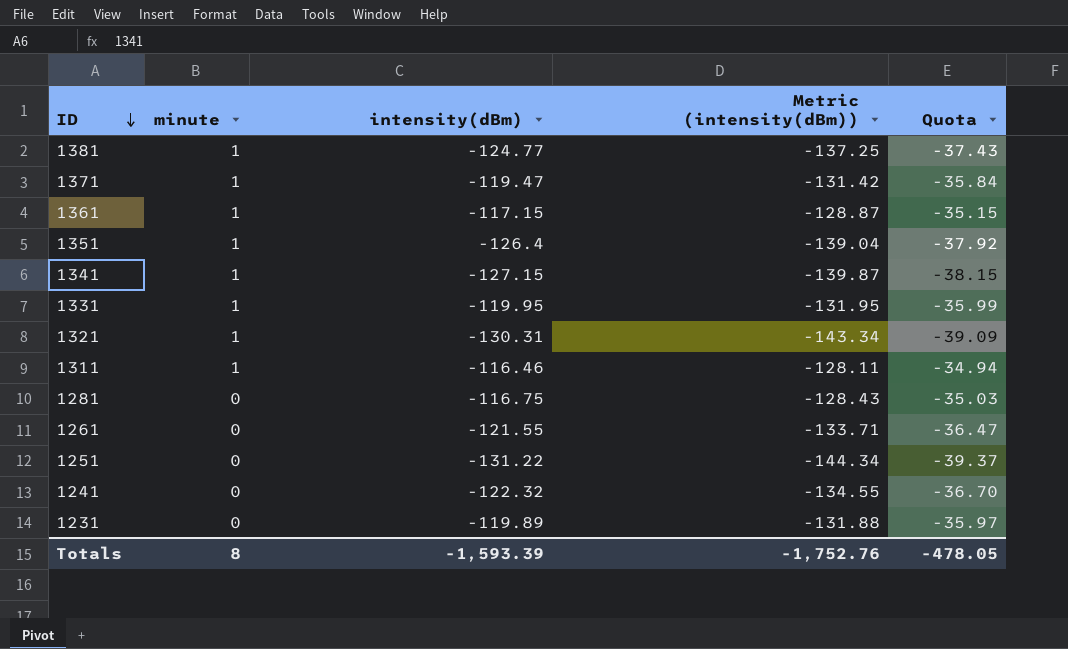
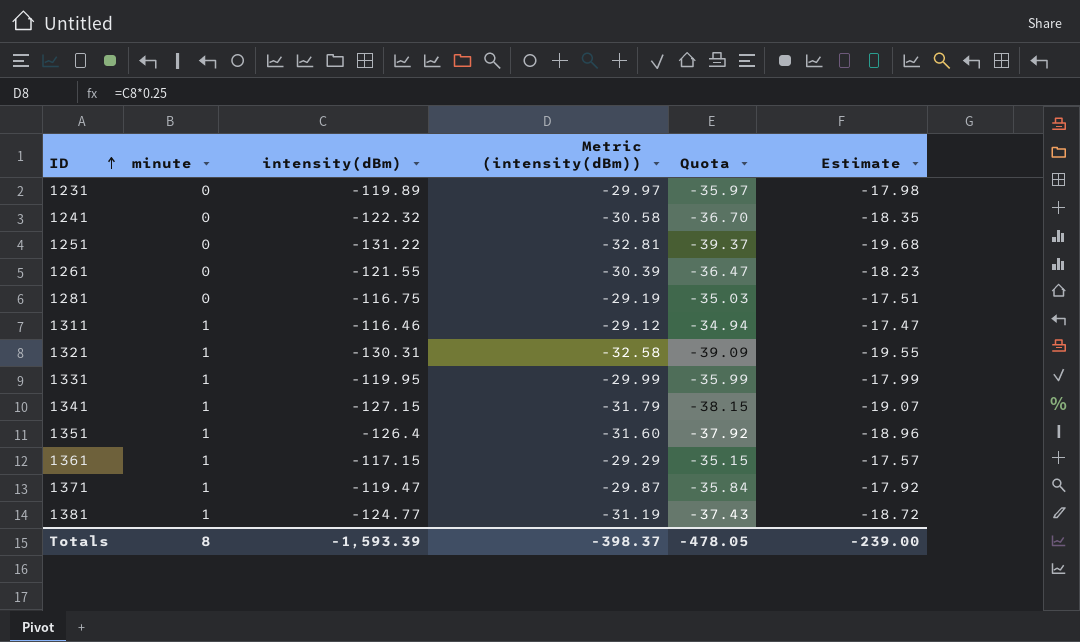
row order: ID descending -> ID ascending
column Metric (intensity(dBm)) | formula: [intensity(dBm)] * 1.1 -> [intensity(dBm)] * 0.25
column Estimate | formula: none -> [intensity(dBm)] * 0.15
Totals | Metric (intensity(dBm)): -1,752.76 -> -398.37

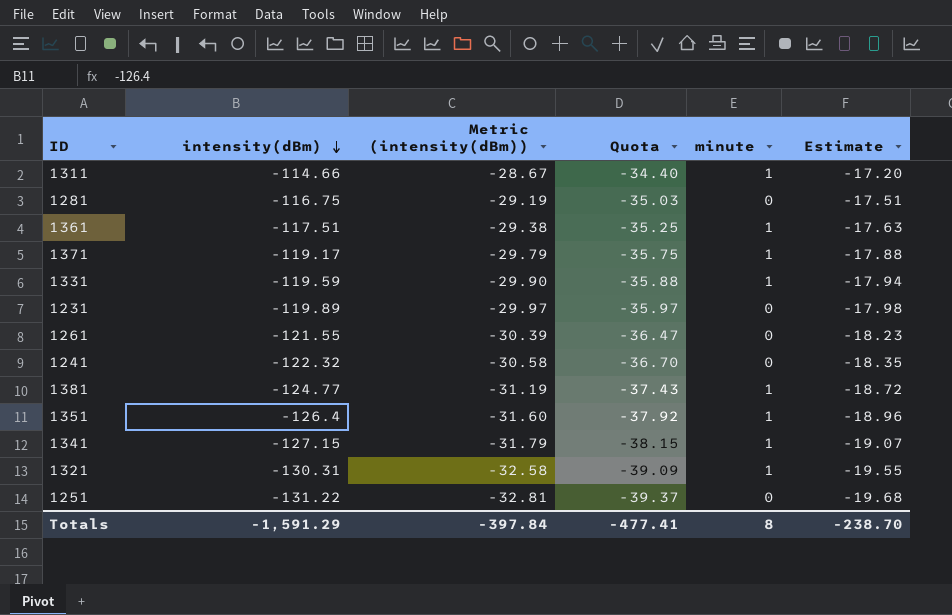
row order: ID ascending -> intensity(dBm) descending
column minute | position: 2 -> 5
1311 | intensity(dBm): -116.46 -> -114.66
1311 | Metric (intensity(dBm)): -29.12 -> -28.67
1311 | Quota: -34.94 -> -34.40
1311 | Estimate: -17.47 -> -17.20
1361 | intensity(dBm): -117.15 -> -117.51
1361 | Metric (intensity(dBm)): -29.29 -> -29.38
1361 | Quota: -35.15 -> -35.25
1361 | Estimate: -17.57 -> -17.63
1371 | intensity(dBm): -119.47 -> -119.17
1371 | Metric (intensity(dBm)): -29.87 -> -29.79
1371 | Quota: -35.84 -> -35.75
1371 | Estimate: -17.92 -> -17.88
1331 | intensity(dBm): -119.95 -> -119.59
1331 | Metric (intensity(dBm)): -29.99 -> -29.90
1331 | Quota: -35.99 -> -35.88
1331 | Estimate: -17.99 -> -17.94
Totals | intensity(dBm): -1,593.39 -> -1,591.29
Totals | Metric (intensity(dBm)): -398.37 -> -397.84
Totals | Quota: -478.05 -> -477.41
Totals | Estimate: -239.00 -> -238.70

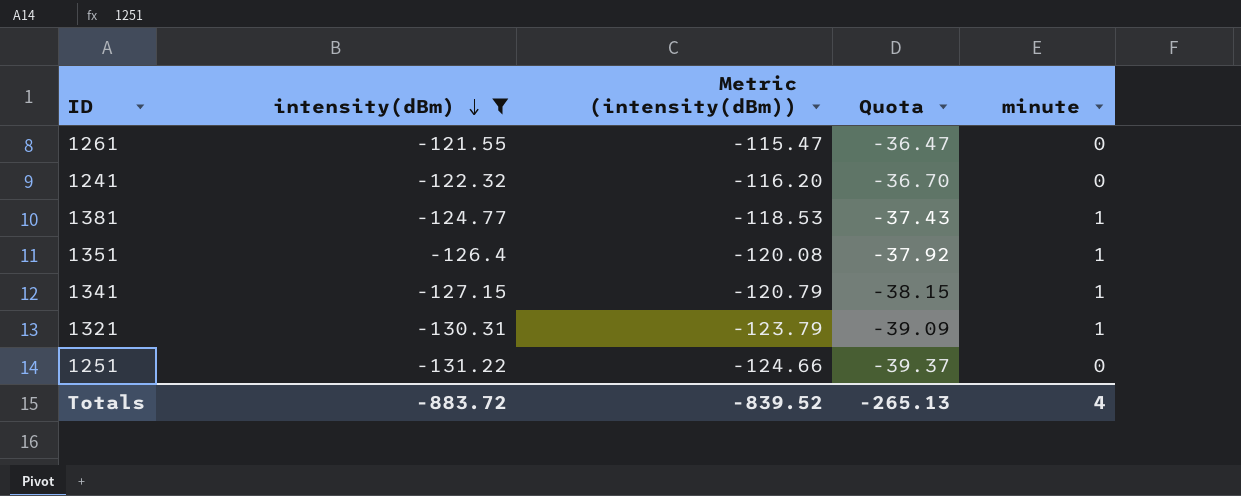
filter: none -> intensity(dBm) <= -121.55
column Estimate | formula: [intensity(dBm)] * 0.15 -> none
column Metric (intensity(dBm)) | formula: [intensity(dBm)] * 0.25 -> [intensity(dBm)] * 0.95
Totals | intensity(dBm): -1,591.29 -> -883.72
Totals | Metric (intensity(dBm)): -397.84 -> -839.52
Totals | Quota: -477.41 -> -265.13
Totals | minute: 8 -> 4

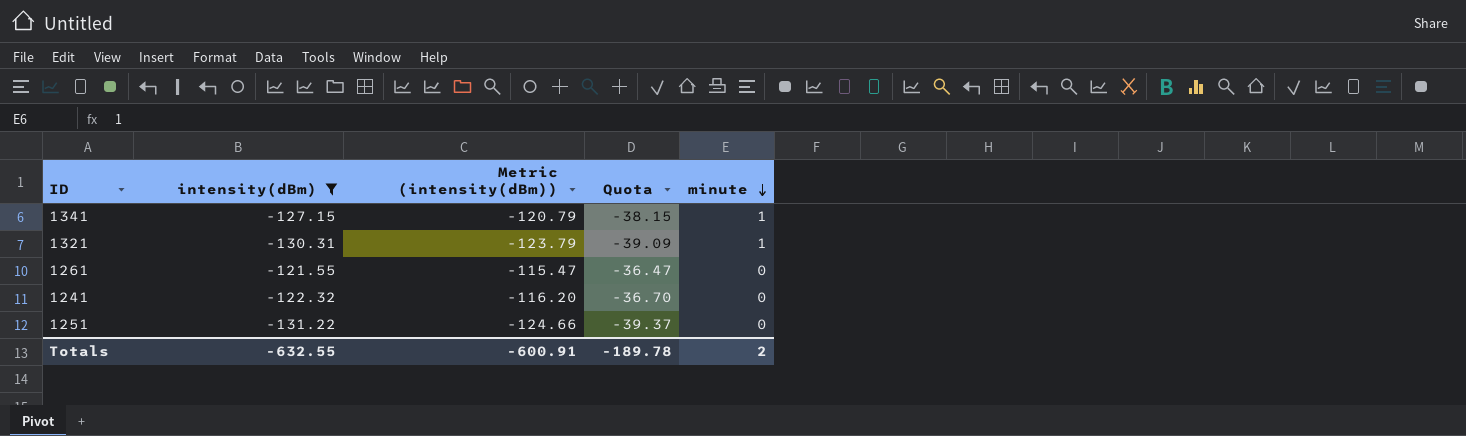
row order: intensity(dBm) descending -> minute descending
row 1381: -124.77 | -118.53 | -37.43 | 1 -> none
row 1351: -126.4 | -120.08 | -37.92 | 1 -> none
Totals | intensity(dBm): -883.72 -> -632.55
Totals | Metric (intensity(dBm)): -839.52 -> -600.91
Totals | Quota: -265.13 -> -189.78
Totals | minute: 4 -> 2

